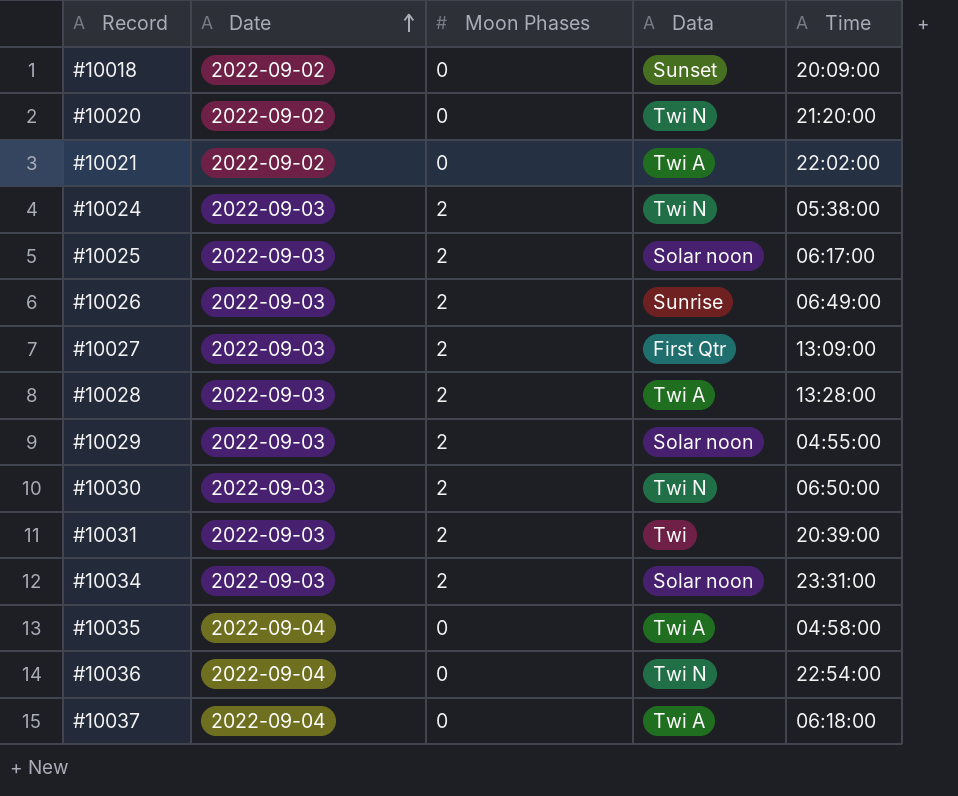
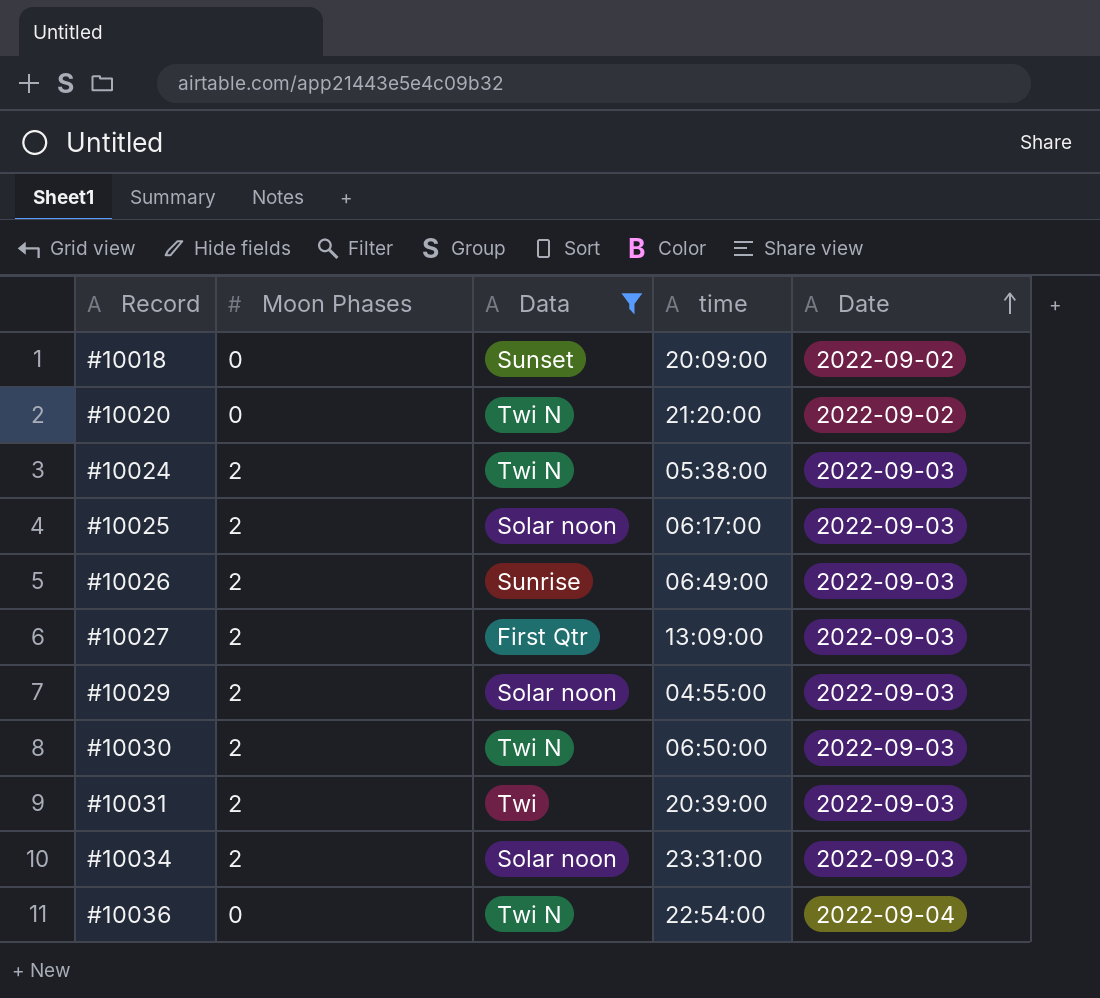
filter: none -> Data != Twi A
column name: Time -> time
column Date | position: 2 -> 5

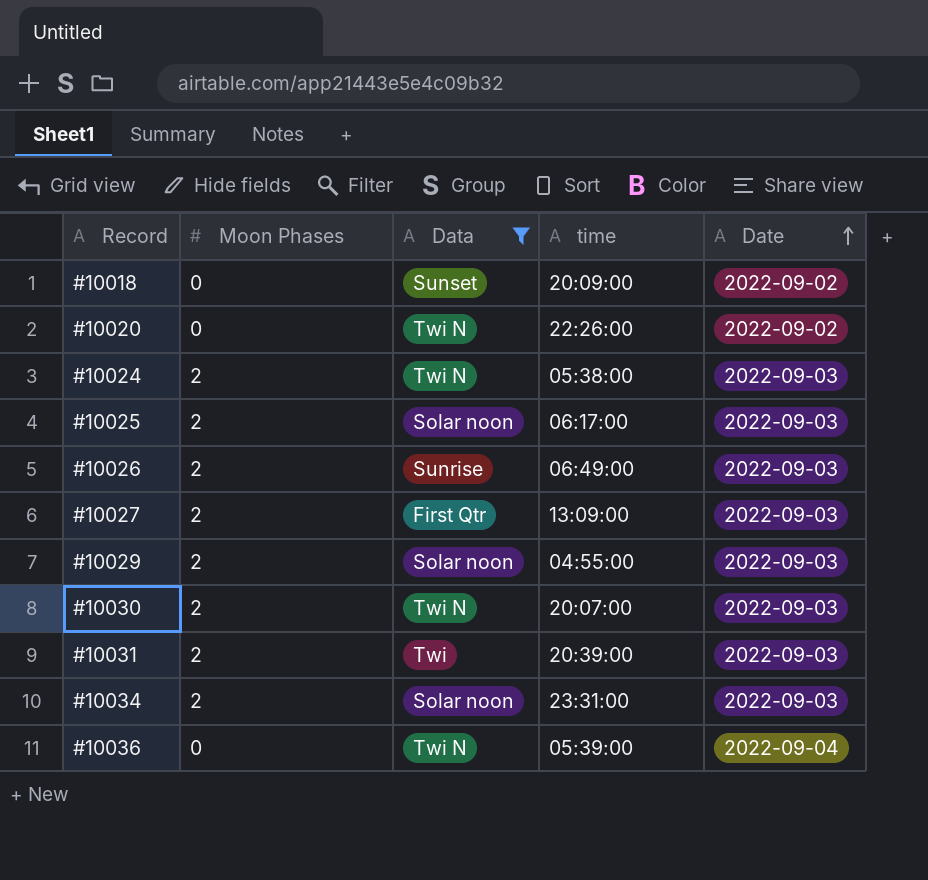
#10020 | time: 21:20:00 -> 22:26:00
#10030 | time: 06:50:00 -> 20:07:00
#10036 | time: 22:54:00 -> 05:39:00

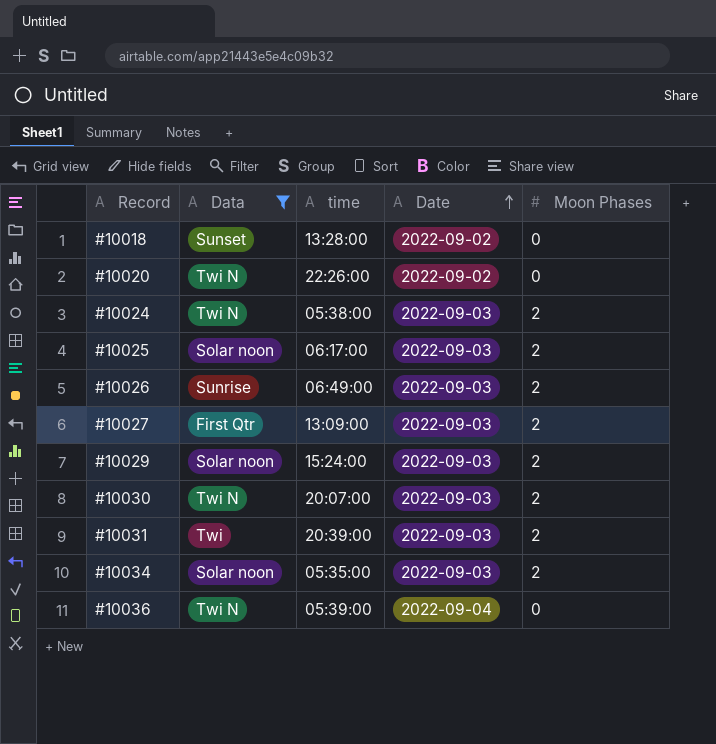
column Moon Phases | position: 2 -> 5
#10018 | time: 20:09:00 -> 13:28:00
#10029 | time: 04:55:00 -> 15:24:00
#10034 | time: 23:31:00 -> 05:35:00

